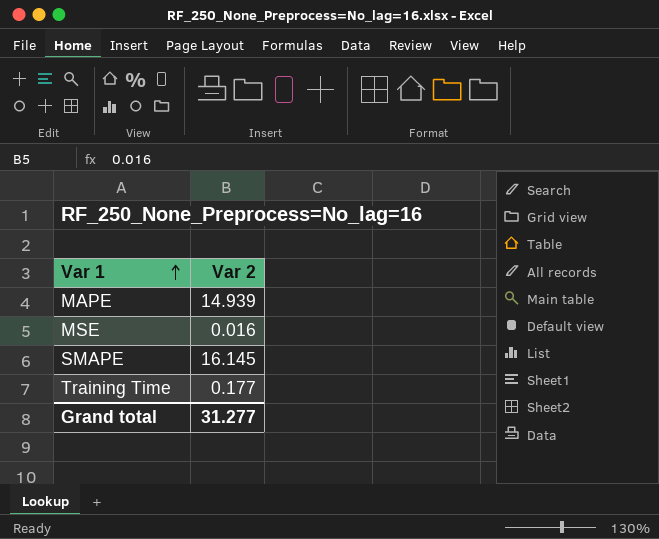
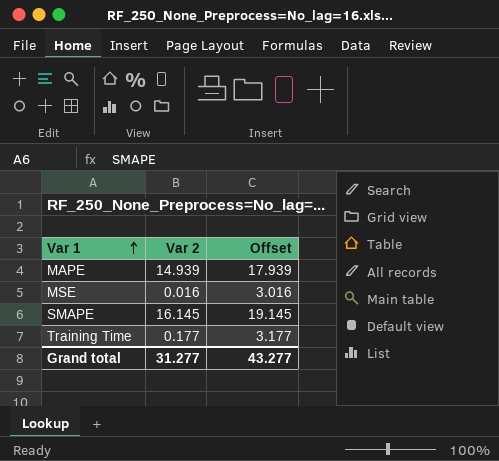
column Offset | formula: none -> [Var 2] + 3

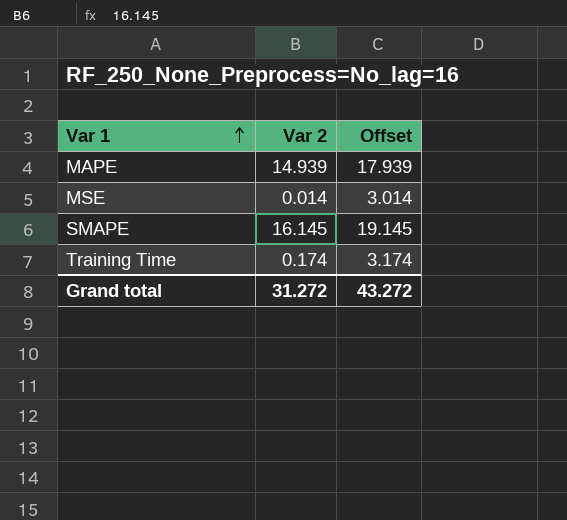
MSE | Var 2: 0.016 -> 0.014
MSE | Offset: 3.016 -> 3.014
Training Time | Var 2: 0.177 -> 0.174
Training Time | Offset: 3.177 -> 3.174
Grand total | Var 2: 31.277 -> 31.272
Grand total | Offset: 43.277 -> 43.272

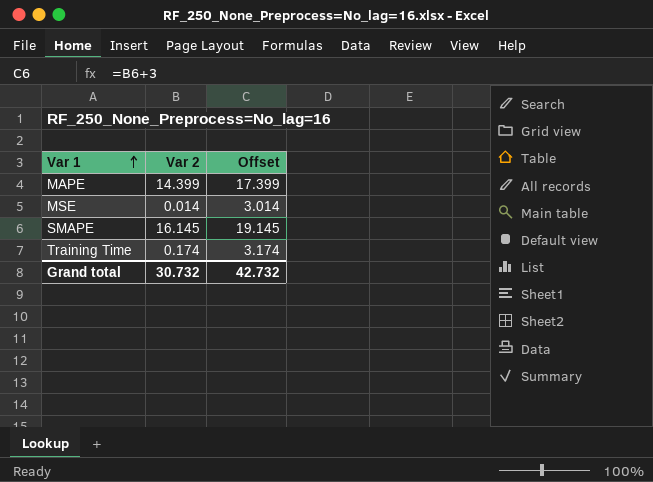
MAPE | Var 2: 14.939 -> 14.399
MAPE | Offset: 17.939 -> 17.399
Grand total | Var 2: 31.272 -> 30.732
Grand total | Offset: 43.272 -> 42.732

